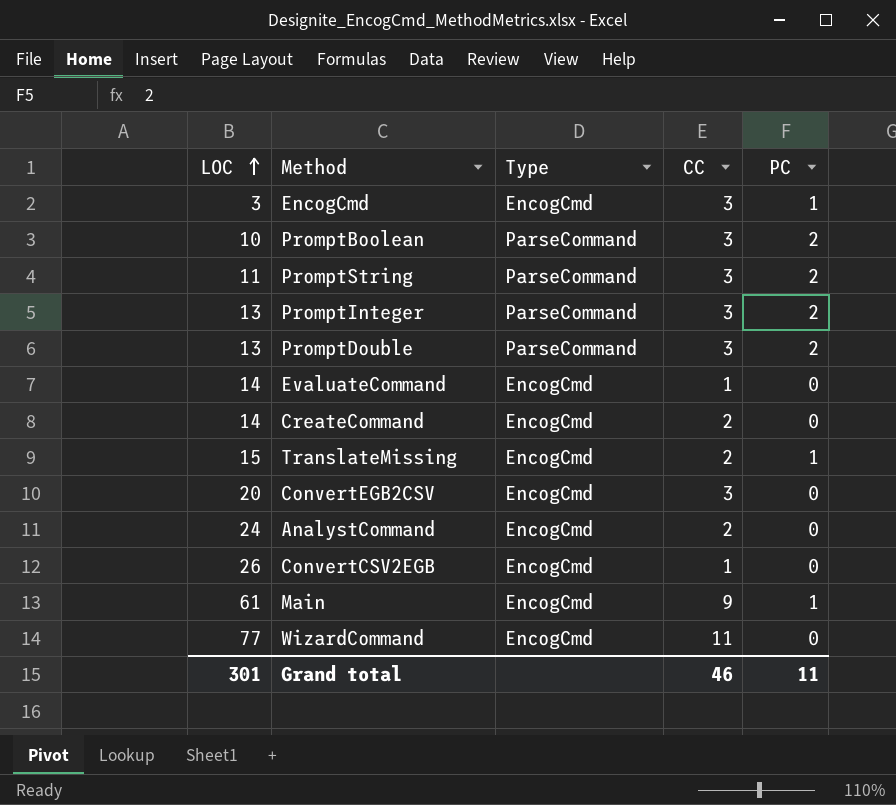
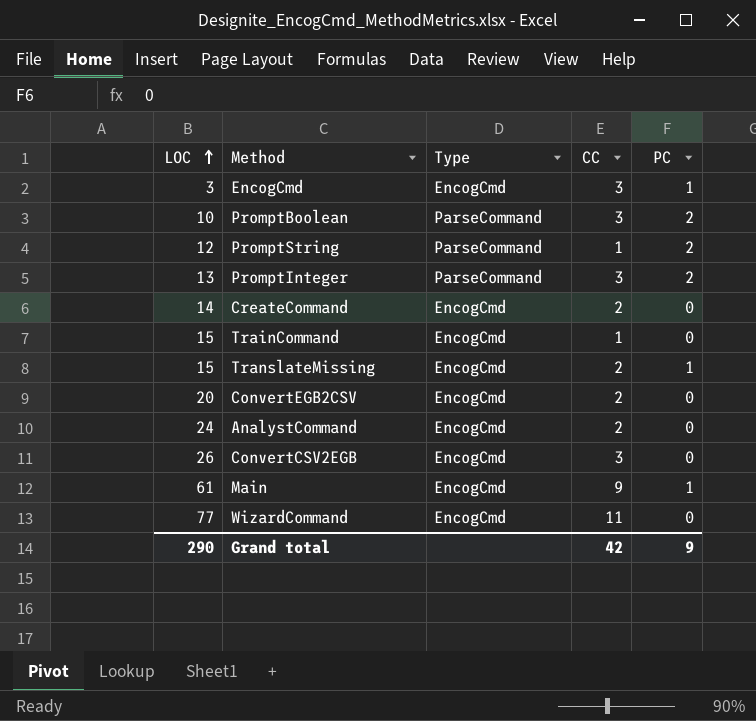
row PromptDouble: 13 | ParseCommand | 3 | 2 -> none
row EvaluateCommand: 14 | EncogCmd | 1 | 0 -> none
PromptString | LOC: 11 -> 12
PromptString | CC: 3 -> 1
row TrainCommand: none -> 15 | EncogCmd | 1 | 0
ConvertEGB2CSV | CC: 3 -> 2
ConvertCSV2EGB | CC: 1 -> 3
Grand total | LOC: 301 -> 290
Grand total | CC: 46 -> 42
Grand total | PC: 11 -> 9

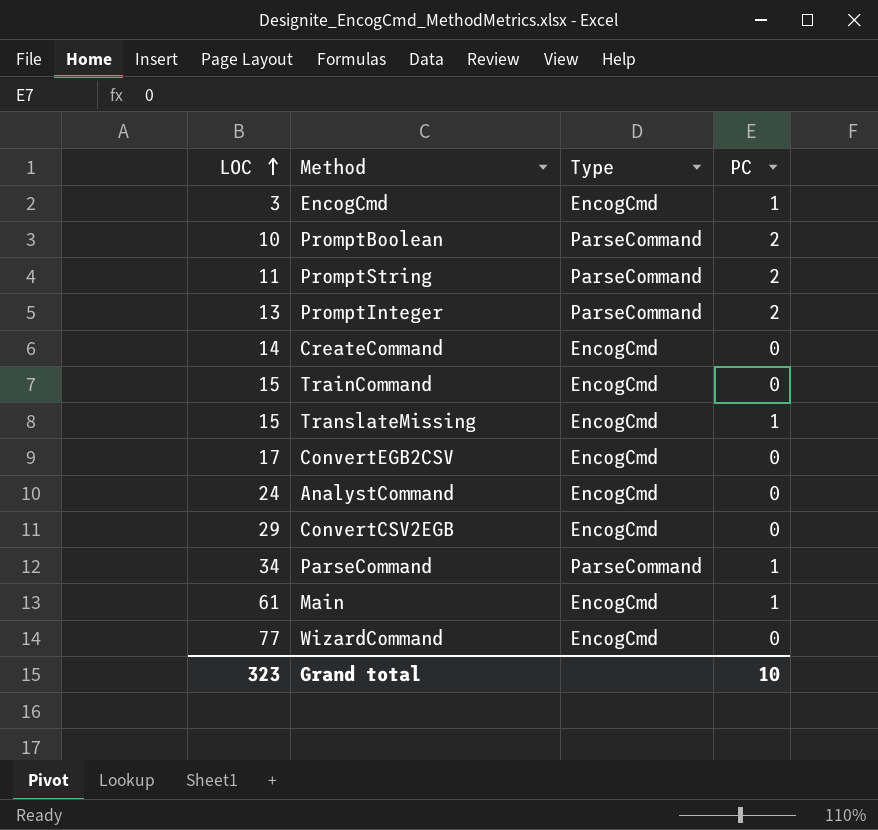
column CC | position: 4 -> none
PromptString | LOC: 12 -> 11
ConvertEGB2CSV | LOC: 20 -> 17
ConvertCSV2EGB | LOC: 26 -> 29
row ParseCommand: none -> 34 | ParseCommand | 1
Grand total | LOC: 290 -> 323
Grand total | PC: 9 -> 10

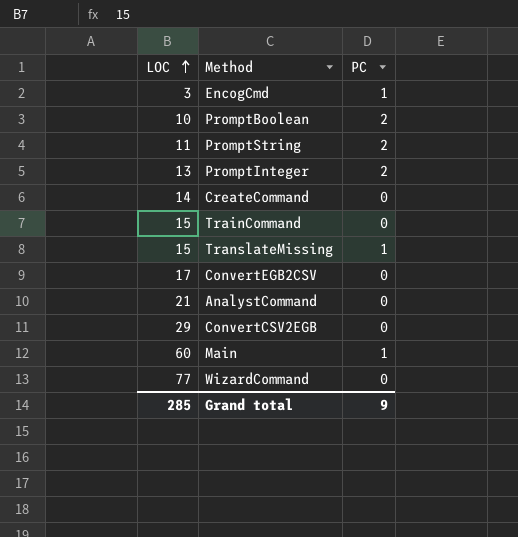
column Type | position: 3 -> none
row ParseCommand: 34 | ParseCommand | 1 -> none
AnalystCommand | LOC: 24 -> 21
Main | LOC: 61 -> 60
Grand total | LOC: 323 -> 285
Grand total | PC: 10 -> 9

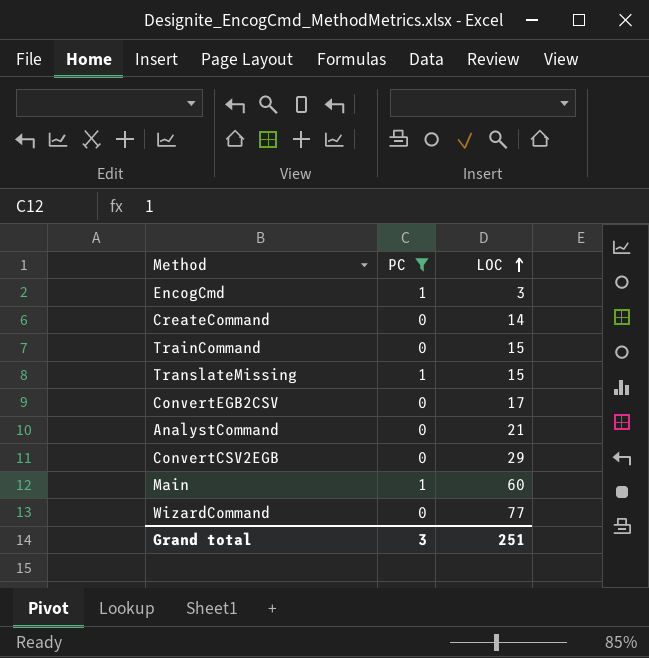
filter: none -> PC != 2
column LOC | position: 1 -> 3
Grand total | PC: 9 -> 3
Grand total | LOC: 285 -> 251

